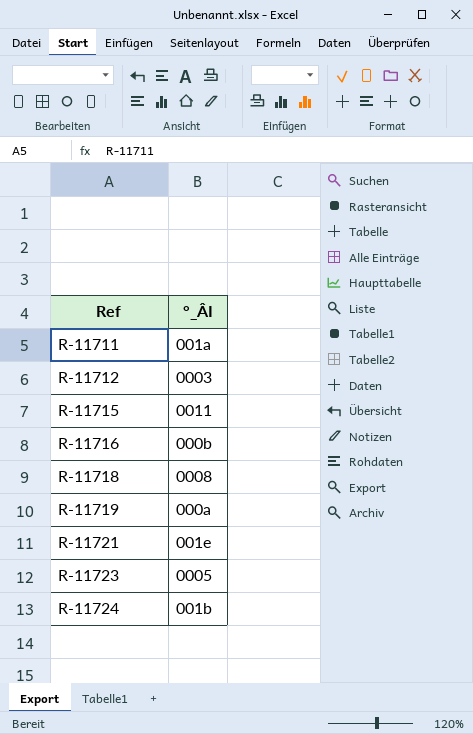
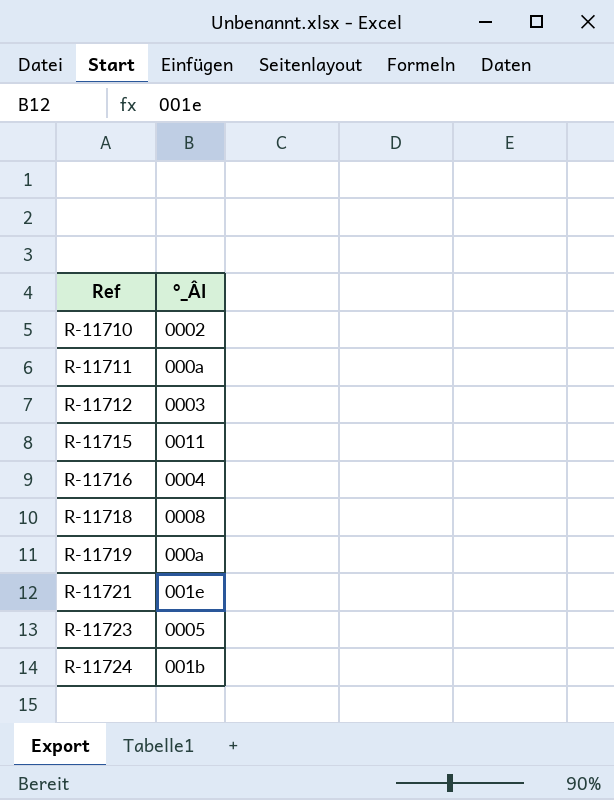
row R-11710: none -> 0002
R-11711 | °_ÂI: 001a -> 000a
R-11716 | °_ÂI: 000b -> 0004

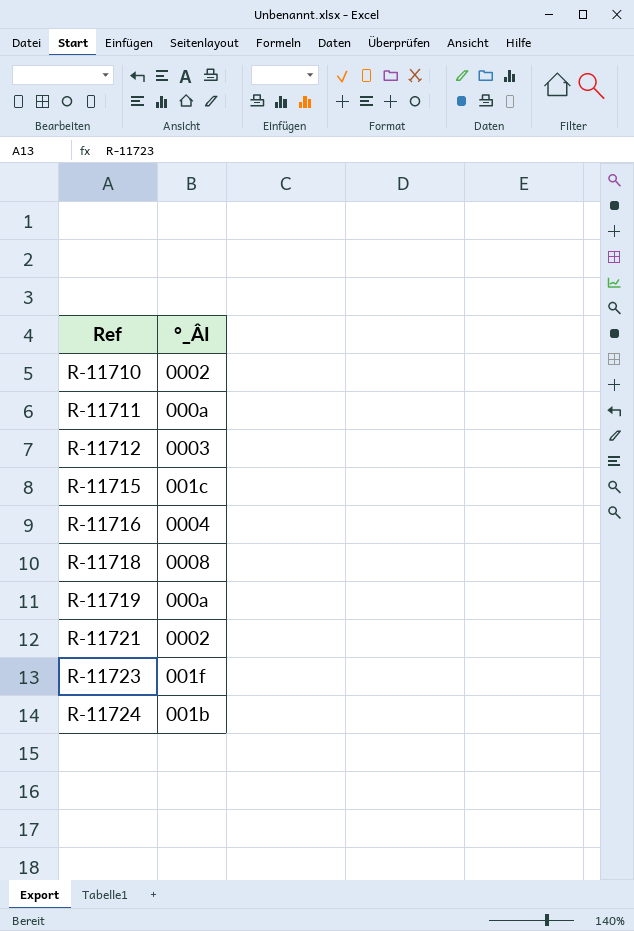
R-11715 | °_ÂI: 0011 -> 001c
R-11721 | °_ÂI: 001e -> 0002
R-11723 | °_ÂI: 0005 -> 001f

